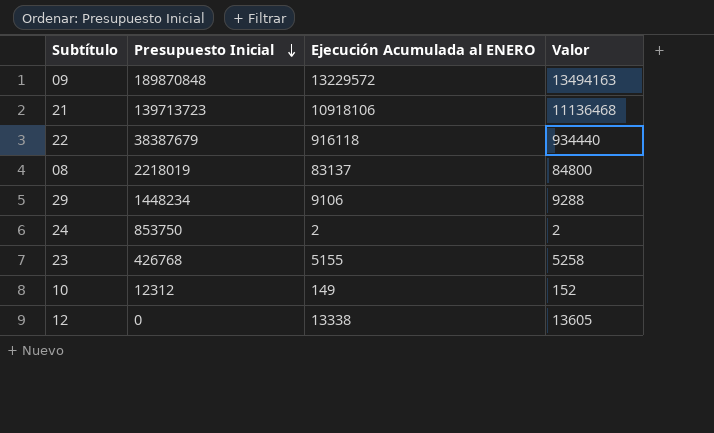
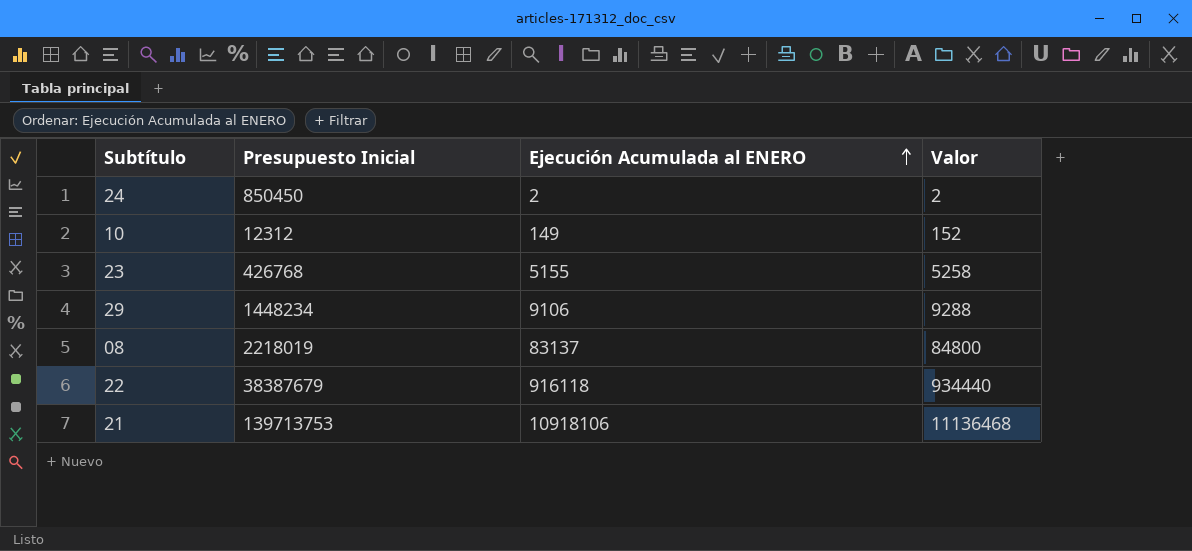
row order: Presupuesto Inicial descending -> Ejecución Acumulada al ENERO ascending
row 09: 189870848 | 13229572 | 13494163 -> none
row 12: 0 | 13338 | 13605 -> none
24 | Presupuesto Inicial: 853750 -> 850450
21 | Presupuesto Inicial: 139713723 -> 139713753

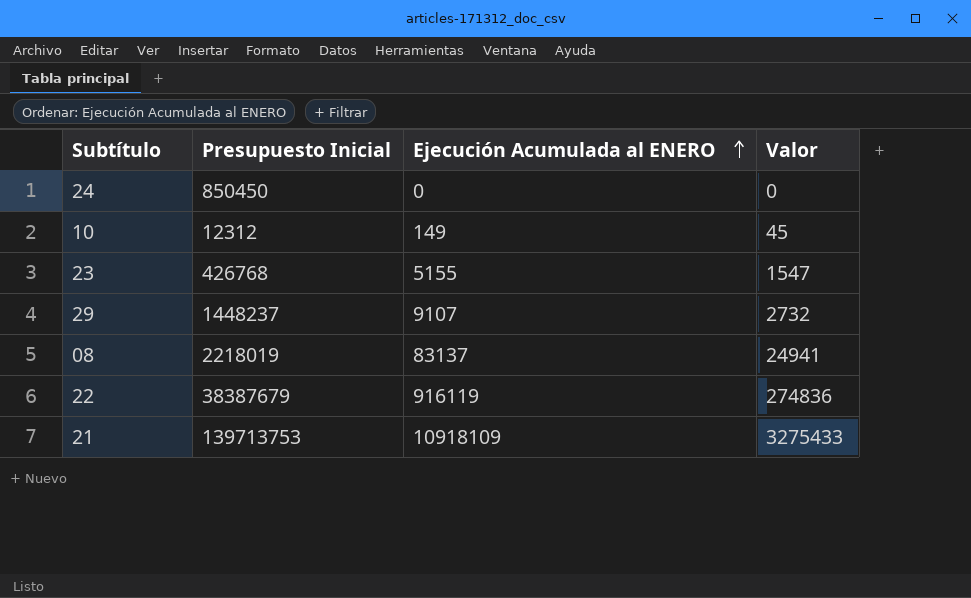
column Valor | formula: [Ejecución Acumulada al ENERO] * 1,02 -> [Ejecución Acumulada al ENERO] * 0,3
24 | Ejecución Acumulada al ENERO: 2 -> 0
29 | Presupuesto Inicial: 1448234 -> 1448237
29 | Ejecución Acumulada al ENERO: 9106 -> 9107
22 | Ejecución Acumulada al ENERO: 916118 -> 916119
21 | Ejecución Acumulada al ENERO: 10918106 -> 10918109

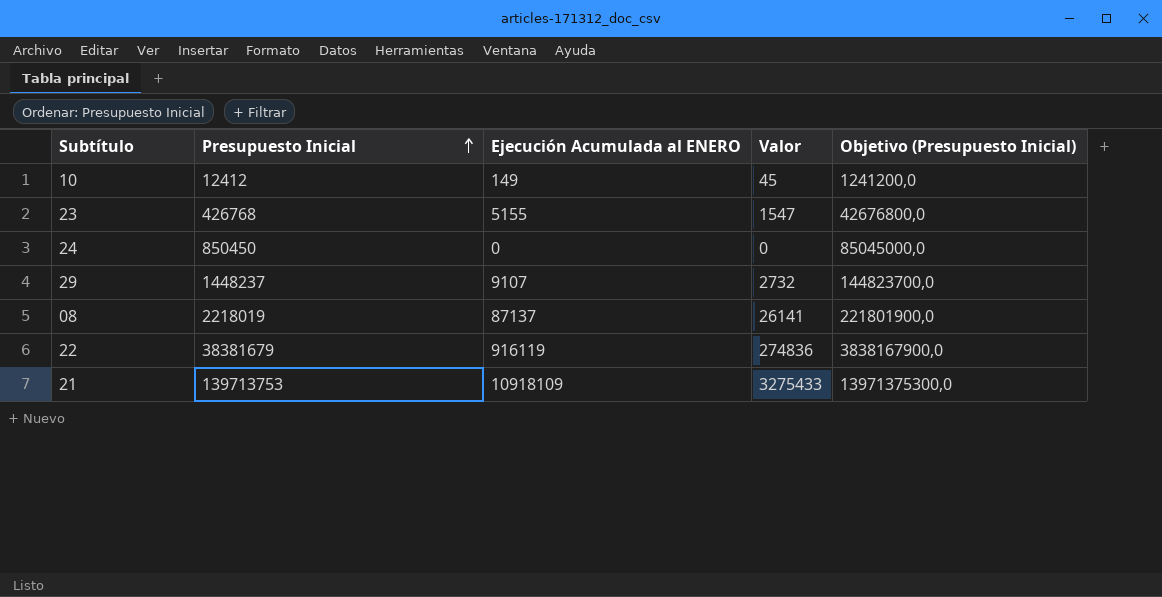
row order: Ejecución Acumulada al ENERO ascending -> Presupuesto Inicial ascending
column Objetivo (Presupuesto Inicial) | formula: none -> [Presupuesto Inicial] * 100
10 | Presupuesto Inicial: 12312 -> 12412
08 | Ejecución Acumulada al ENERO: 83137 -> 87137
08 | Valor: 24941 -> 26141
22 | Presupuesto Inicial: 38387679 -> 38381679

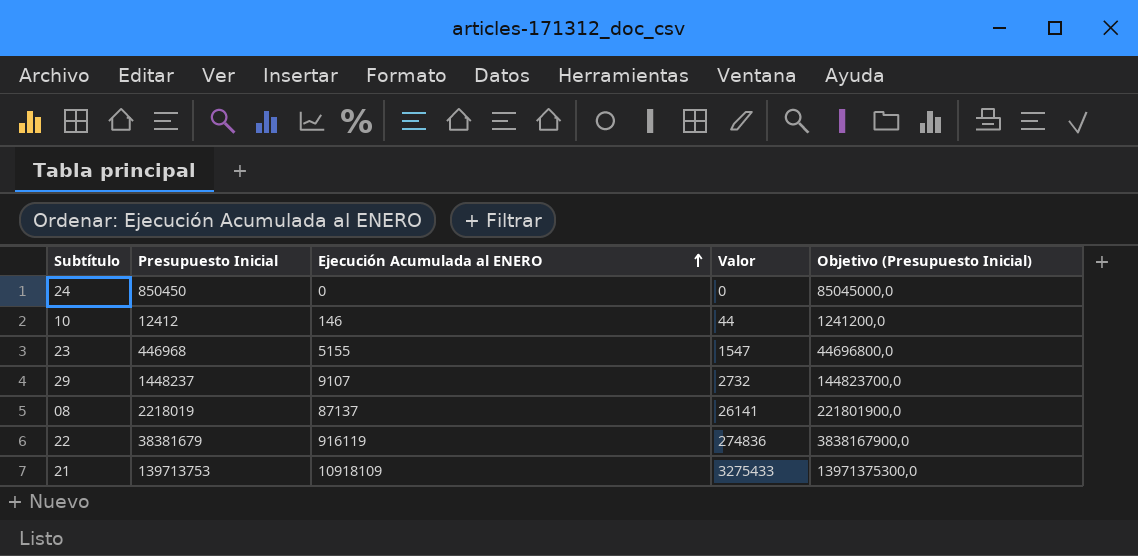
row order: Presupuesto Inicial ascending -> Ejecución Acumulada al ENERO ascending
10 | Ejecución Acumulada al ENERO: 149 -> 146
10 | Valor: 45 -> 44
23 | Presupuesto Inicial: 426768 -> 446968
23 | Objetivo (Presupuesto Inicial): 42676800,0 -> 44696800,0

